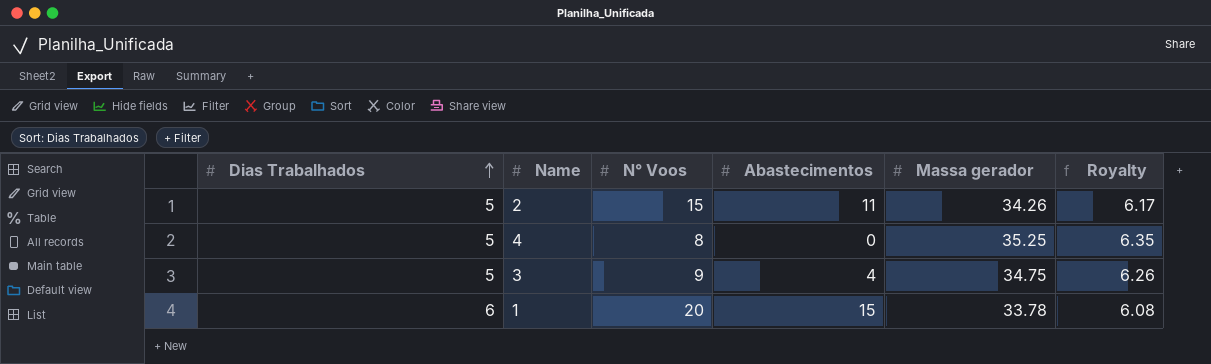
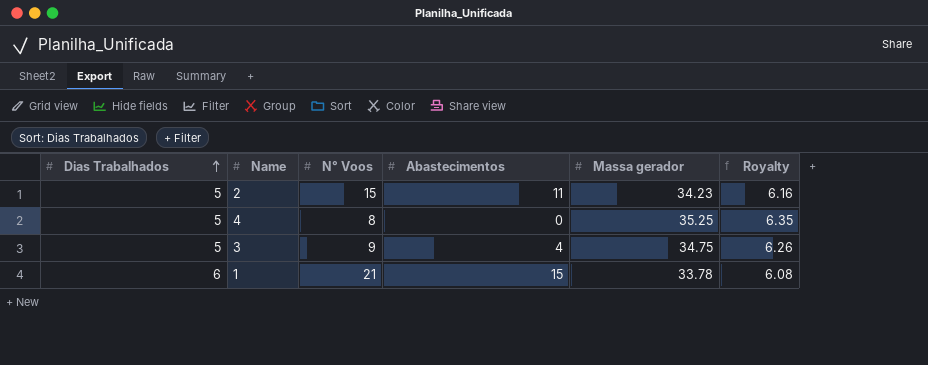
2 | Massa gerador: 34.26 -> 34.23
2 | Royalty: 6.17 -> 6.16
1 | N° Voos: 20 -> 21

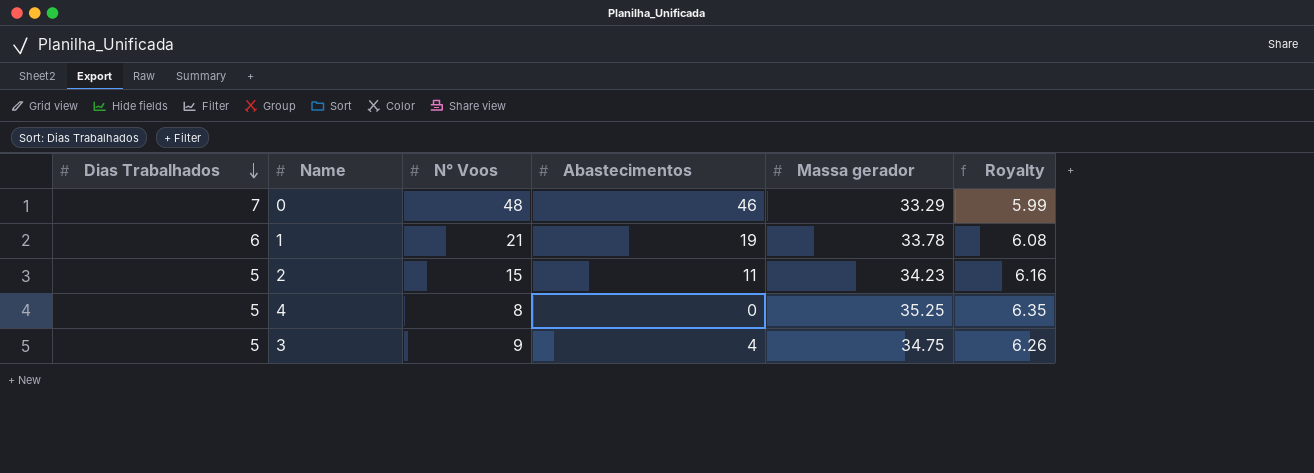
row order: Dias Trabalhados ascending -> Dias Trabalhados descending
row 0: none -> 7 | 48 | 46 | 33.29 | 5.99
1 | Abastecimentos: 15 -> 19

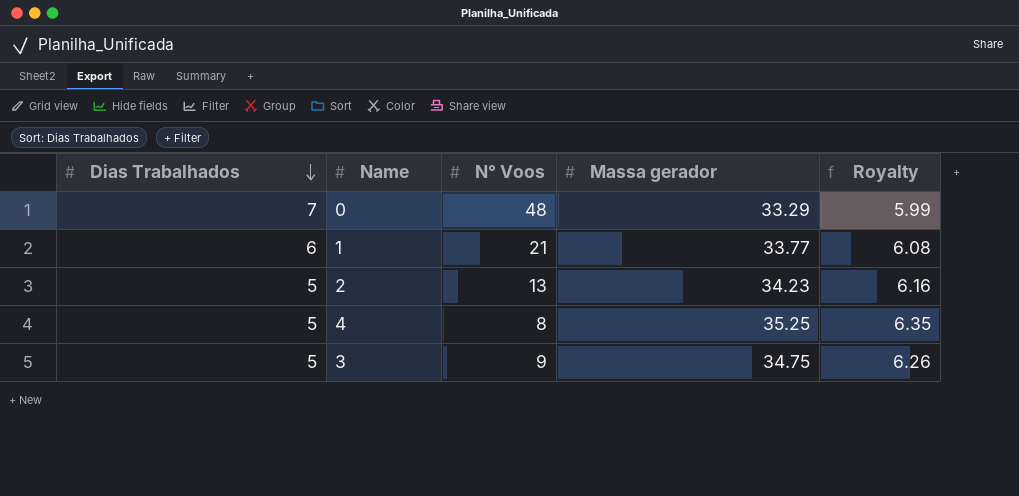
column Abastecimentos | position: 4 -> none
1 | Massa gerador: 33.78 -> 33.77
2 | N° Voos: 15 -> 13

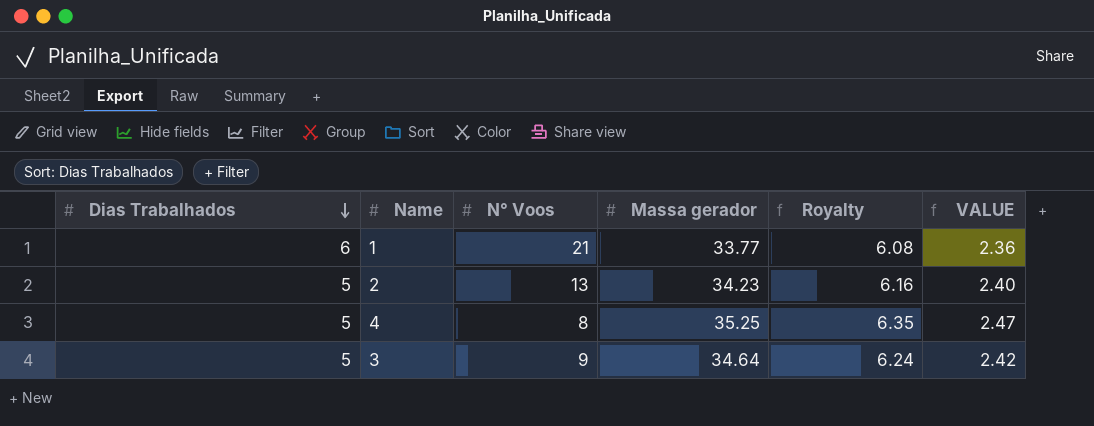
column VALUE | formula: none -> [Massa gerador] * 0.07
row 0: 7 | 48 | 33.29 | 5.99 -> none
3 | Massa gerador: 34.75 -> 34.64
3 | Royalty: 6.26 -> 6.24

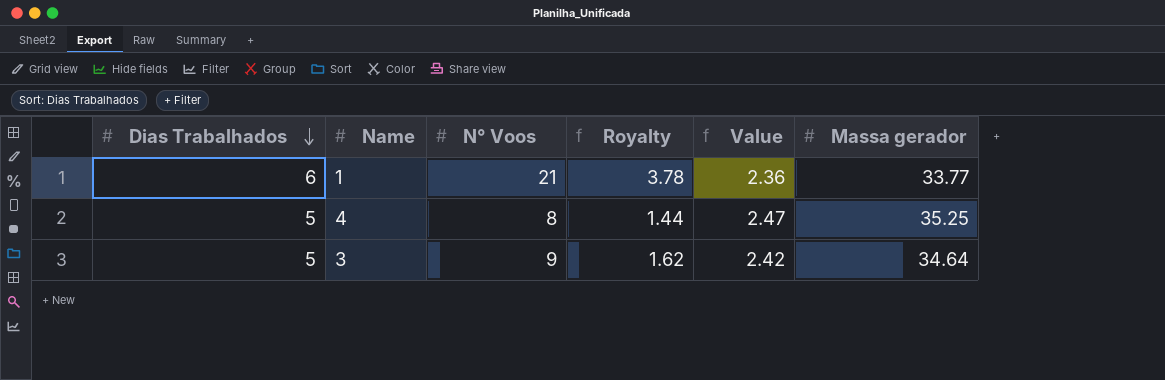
column Royalty | formula: [Massa gerador] * 0.18 -> [N° Voos] * 0.18
column name: VALUE -> Value
column Massa gerador | position: 4 -> 6
row 2: 5 | 13 | 34.23 | 6.16 | 2.40 -> none

